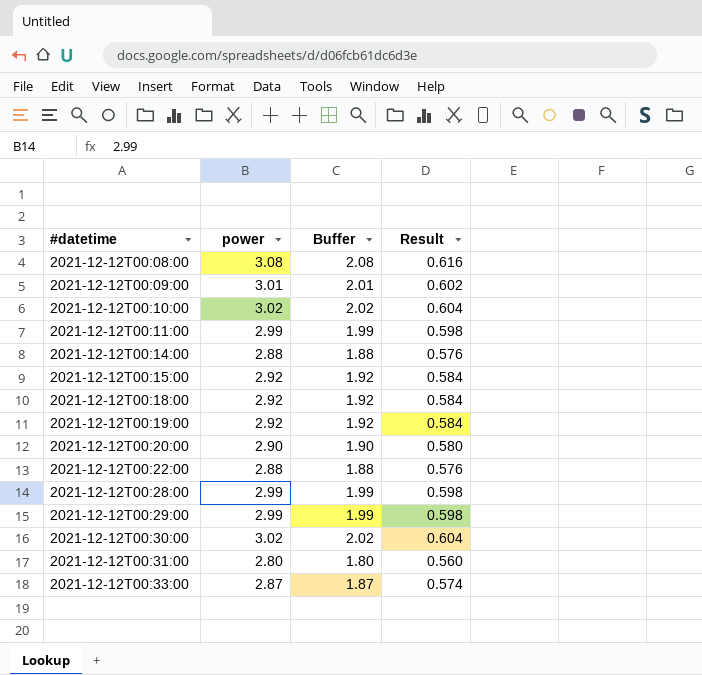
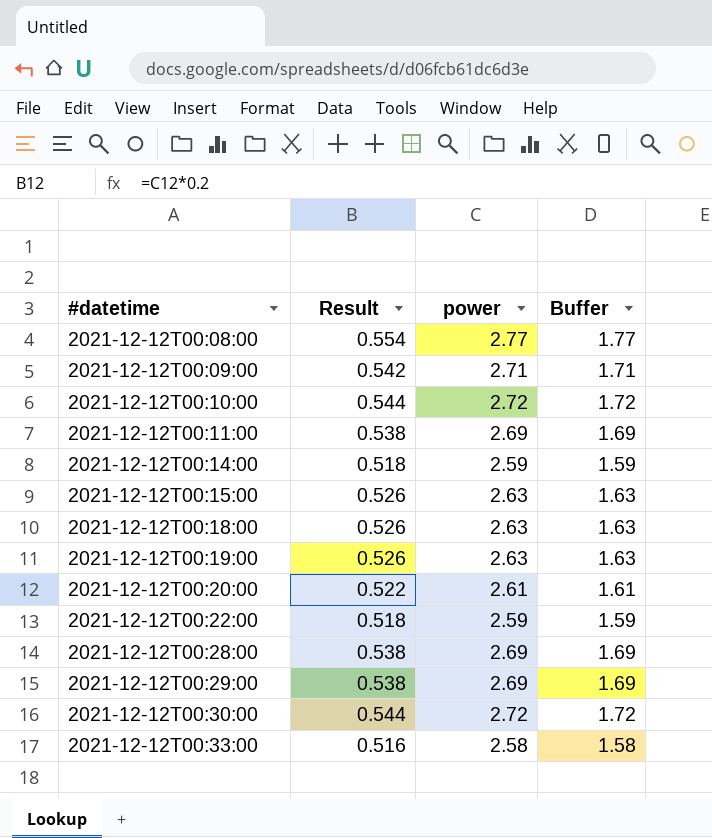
column Result | position: 4 -> 2
row 2021-12-12T00:31:00: 2.80 | 1.80 | 0.560 -> none
2021-12-12T00:08:00 | Result: 0.616 -> 0.554
2021-12-12T00:08:00 | power: 3.08 -> 2.77
2021-12-12T00:08:00 | Buffer: 2.08 -> 1.77
2021-12-12T00:09:00 | Result: 0.602 -> 0.542
2021-12-12T00:09:00 | power: 3.01 -> 2.71
2021-12-12T00:09:00 | Buffer: 2.01 -> 1.71
2021-12-12T00:10:00 | Result: 0.604 -> 0.544
2021-12-12T00:10:00 | power: 3.02 -> 2.72
2021-12-12T00:10:00 | Buffer: 2.02 -> 1.72
2021-12-12T00:11:00 | Result: 0.598 -> 0.538
2021-12-12T00:11:00 | power: 2.99 -> 2.69
2021-12-12T00:11:00 | Buffer: 1.99 -> 1.69
2021-12-12T00:14:00 | Result: 0.576 -> 0.518
2021-12-12T00:14:00 | power: 2.88 -> 2.59
2021-12-12T00:14:00 | Buffer: 1.88 -> 1.59
2021-12-12T00:15:00 | Result: 0.584 -> 0.526
2021-12-12T00:15:00 | power: 2.92 -> 2.63
2021-12-12T00:15:00 | Buffer: 1.92 -> 1.63
2021-12-12T00:18:00 | Result: 0.584 -> 0.526
2021-12-12T00:18:00 | power: 2.92 -> 2.63
2021-12-12T00:18:00 | Buffer: 1.92 -> 1.63
2021-12-12T00:19:00 | Result: 0.584 -> 0.526
2021-12-12T00:19:00 | power: 2.92 -> 2.63
2021-12-12T00:19:00 | Buffer: 1.92 -> 1.63
2021-12-12T00:20:00 | Result: 0.580 -> 0.522
2021-12-12T00:20:00 | power: 2.90 -> 2.61
2021-12-12T00:20:00 | Buffer: 1.90 -> 1.61
2021-12-12T00:22:00 | Result: 0.576 -> 0.518
2021-12-12T00:22:00 | power: 2.88 -> 2.59
2021-12-12T00:22:00 | Buffer: 1.88 -> 1.59
2021-12-12T00:28:00 | Result: 0.598 -> 0.538
2021-12-12T00:28:00 | power: 2.99 -> 2.69
2021-12-12T00:28:00 | Buffer: 1.99 -> 1.69
2021-12-12T00:29:00 | Result: 0.598 -> 0.538
2021-12-12T00:29:00 | power: 2.99 -> 2.69
2021-12-12T00:29:00 | Buffer: 1.99 -> 1.69
2021-12-12T00:30:00 | Result: 0.604 -> 0.544
2021-12-12T00:30:00 | power: 3.02 -> 2.72
2021-12-12T00:30:00 | Buffer: 2.02 -> 1.72
2021-12-12T00:33:00 | Result: 0.574 -> 0.516
2021-12-12T00:33:00 | power: 2.87 -> 2.58
2021-12-12T00:33:00 | Buffer: 1.87 -> 1.58

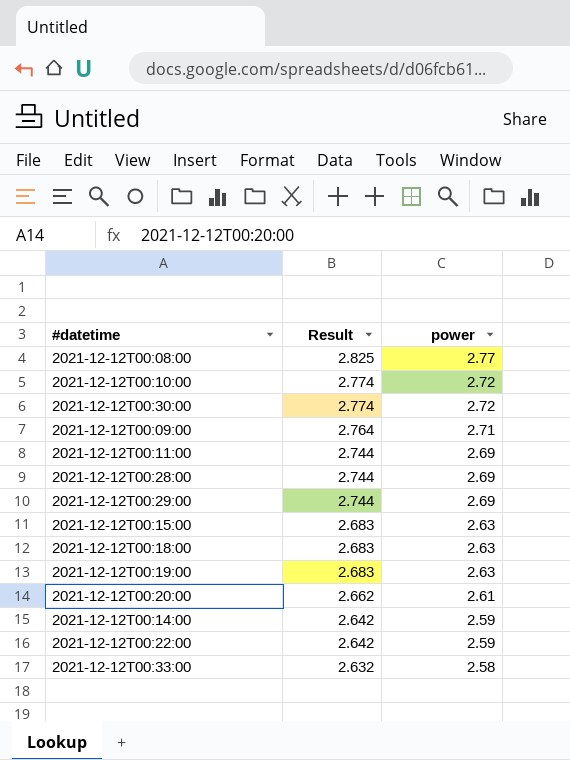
row order: #datetime ascending -> Result descending
column Buffer | formula: [power] - 1 -> none
column Result | formula: [power] * 0.2 -> [power] * 1.02

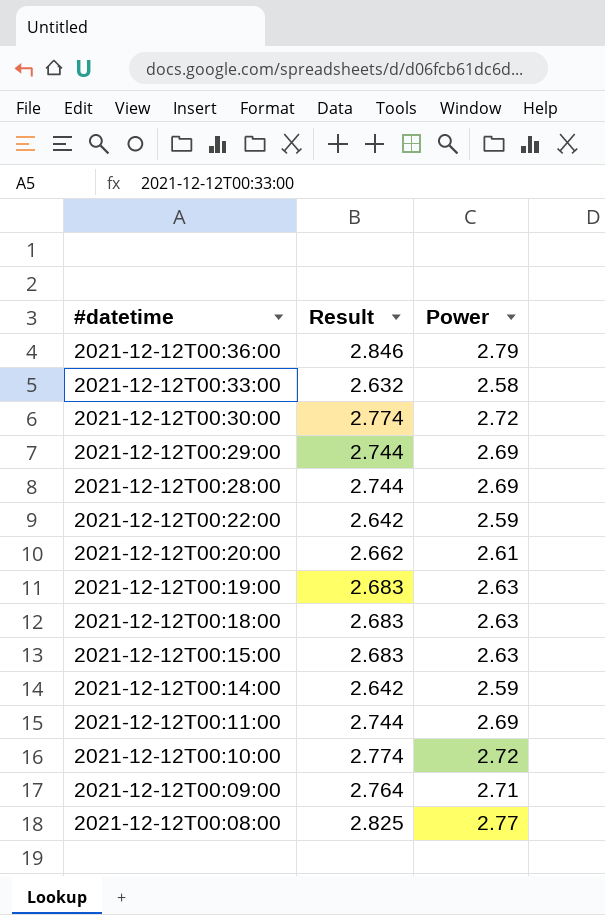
row order: Result descending -> #datetime descending
column name: power -> Power
row 2021-12-12T00:36:00: none -> 2.846 | 2.79

